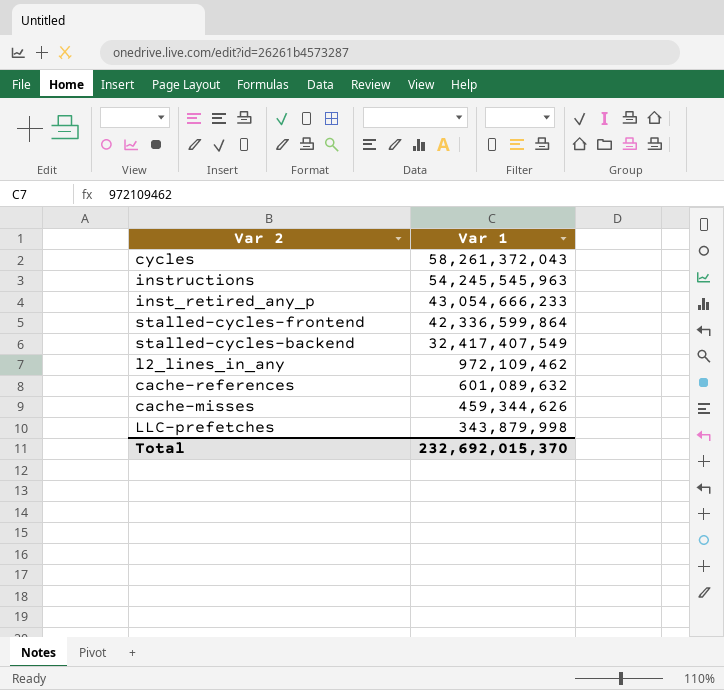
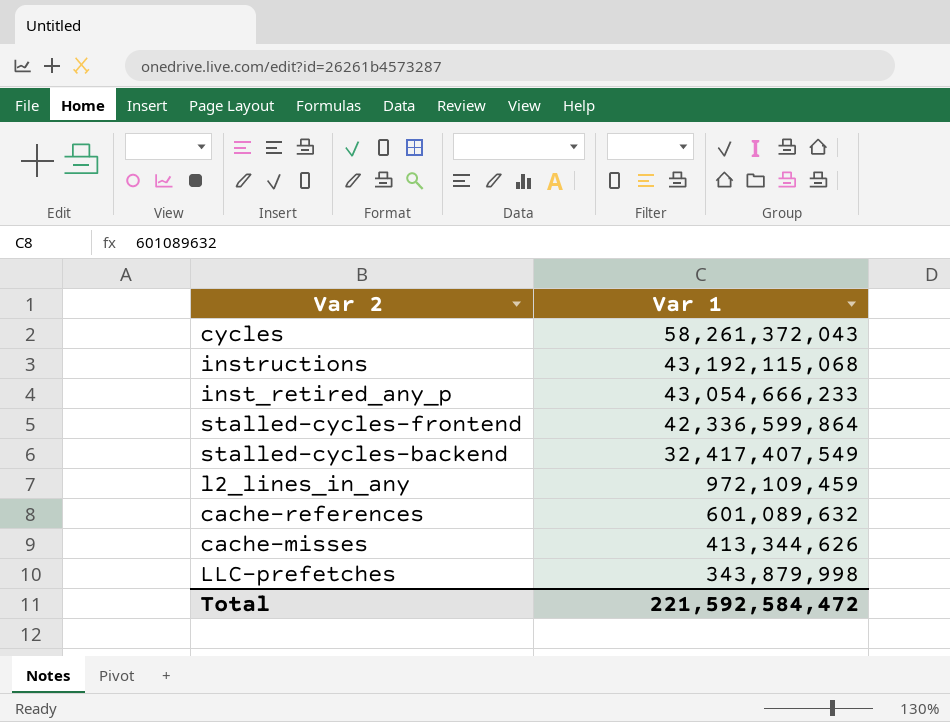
instructions | Var 1: 54,245,545,963 -> 43,192,115,068
l2_lines_in_any | Var 1: 972,109,462 -> 972,109,459
cache-misses | Var 1: 459,344,626 -> 413,344,626
Total | Var 1: 232,692,015,370 -> 221,592,584,472

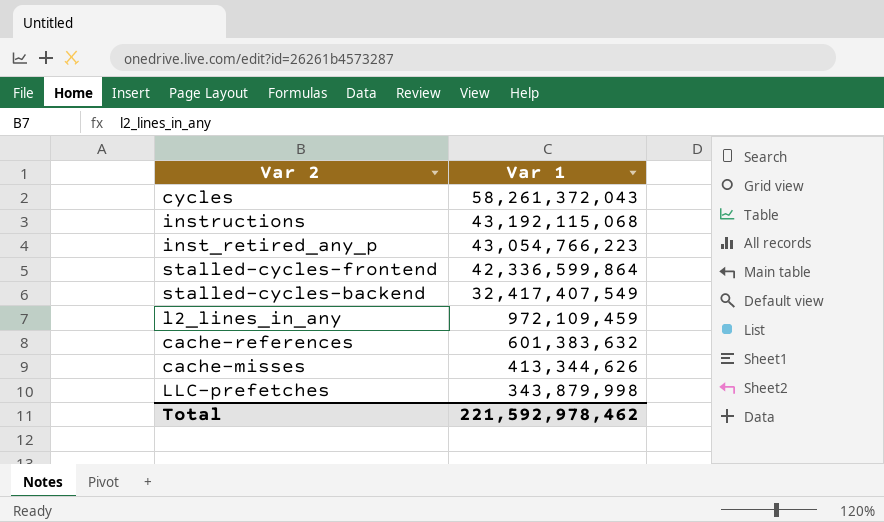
inst_retired_any_p | Var 1: 43,054,666,233 -> 43,054,766,223
cache-references | Var 1: 601,089,632 -> 601,383,632
Total | Var 1: 221,592,584,472 -> 221,592,978,462

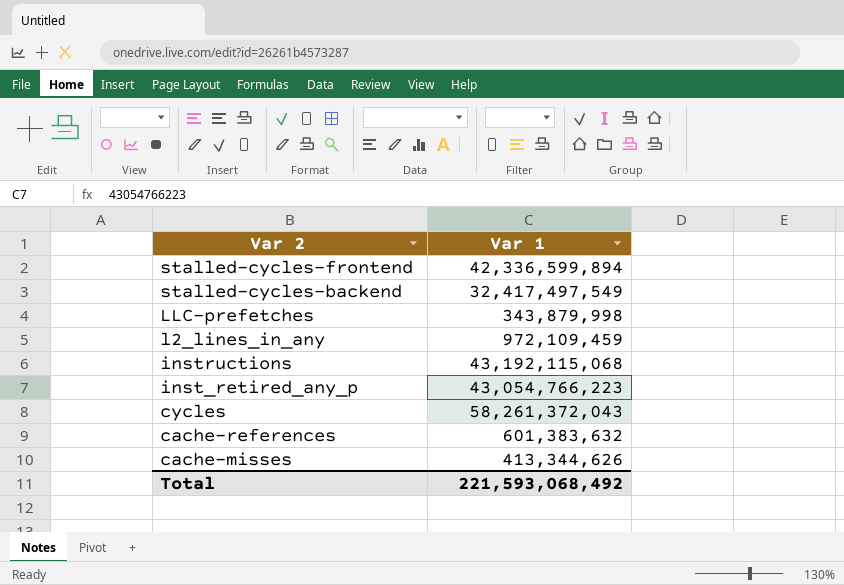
row order: Var 1 descending -> Var 2 descending
stalled-cycles-frontend | Var 1: 42,336,599,864 -> 42,336,599,894
stalled-cycles-backend | Var 1: 32,417,407,549 -> 32,417,497,549
Total | Var 1: 221,592,978,462 -> 221,593,068,492

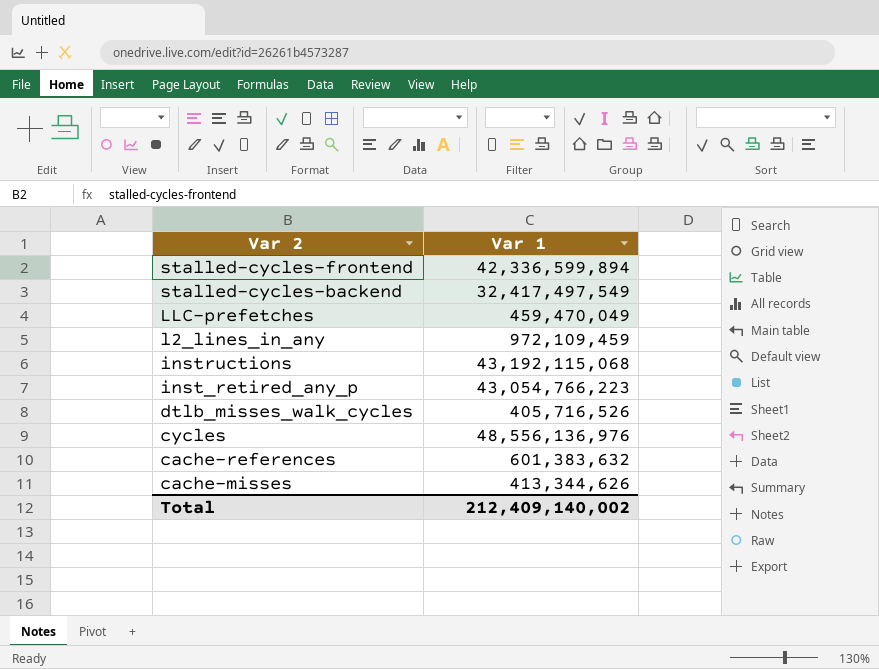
LLC-prefetches | Var 1: 343,879,998 -> 459,470,049
row dtlb_misses_walk_cycles: none -> 405,716,526
cycles | Var 1: 58,261,372,043 -> 48,556,136,976
Total | Var 1: 221,593,068,492 -> 212,409,140,002

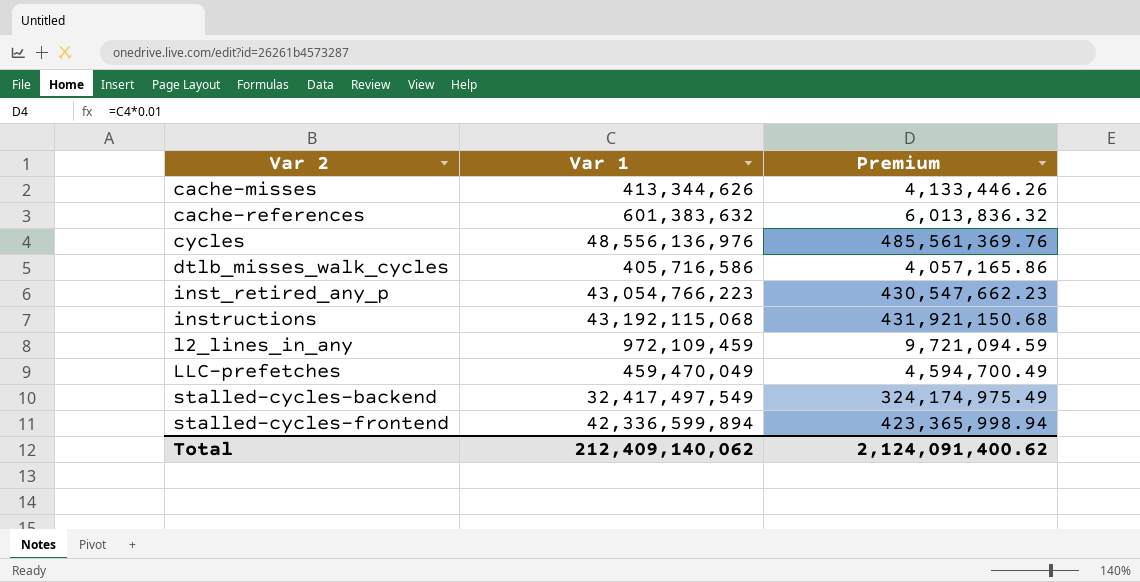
row order: Var 2 descending -> Var 2 ascending
column Premium | formula: none -> [Var 1] * 0.01
dtlb_misses_walk_cycles | Var 1: 405,716,526 -> 405,716,586
Total | Var 1: 212,409,140,002 -> 212,409,140,062

